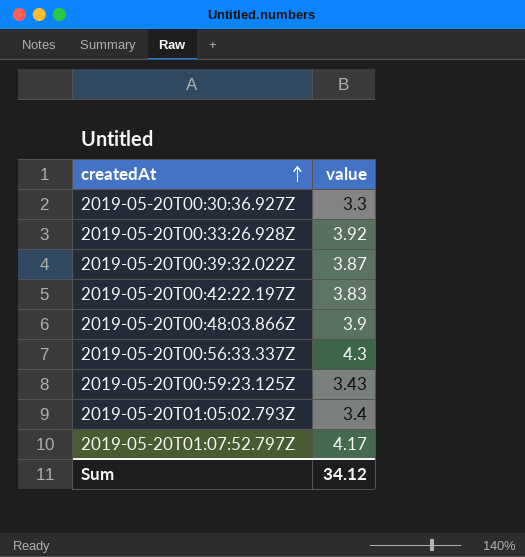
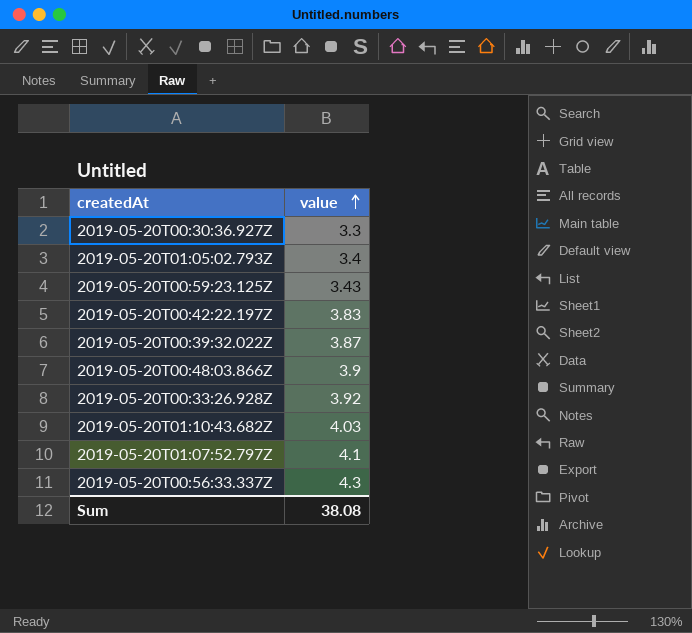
row order: createdAt ascending -> value ascending
row 2019-05-20T01:10:43.682Z: none -> 4.03
2019-05-20T01:07:52.797Z | value: 4.17 -> 4.1
Sum | value: 34.12 -> 38.08

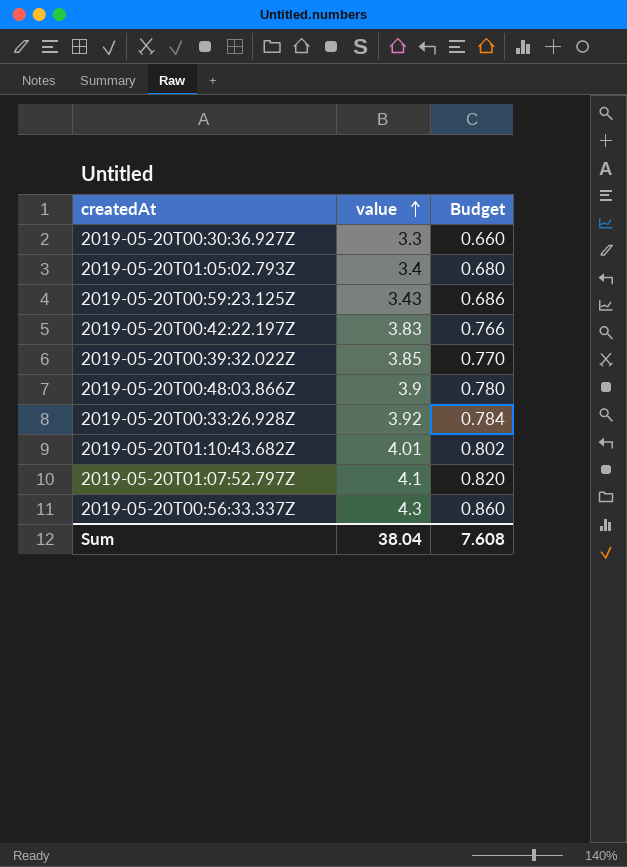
column Budget | formula: none -> [value] * 0.2
2019-05-20T00:39:32.022Z | value: 3.87 -> 3.85
2019-05-20T01:10:43.682Z | value: 4.03 -> 4.01
Sum | value: 38.08 -> 38.04

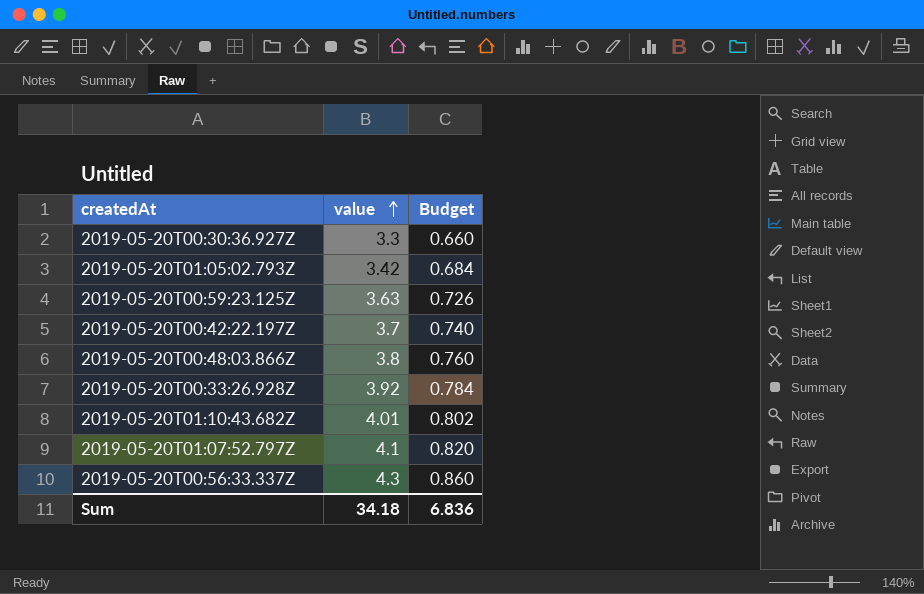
row 2019-05-20T00:39:32.022Z: 3.85 | 0.770 -> none
2019-05-20T01:05:02.793Z | value: 3.4 -> 3.42
2019-05-20T01:05:02.793Z | Budget: 0.680 -> 0.684
2019-05-20T00:59:23.125Z | value: 3.43 -> 3.63
2019-05-20T00:59:23.125Z | Budget: 0.686 -> 0.726
2019-05-20T00:42:22.197Z | value: 3.83 -> 3.7
2019-05-20T00:42:22.197Z | Budget: 0.766 -> 0.740
2019-05-20T00:48:03.866Z | value: 3.9 -> 3.8
2019-05-20T00:48:03.866Z | Budget: 0.780 -> 0.760
Sum | value: 38.04 -> 34.18
Sum | Budget: 7.608 -> 6.836

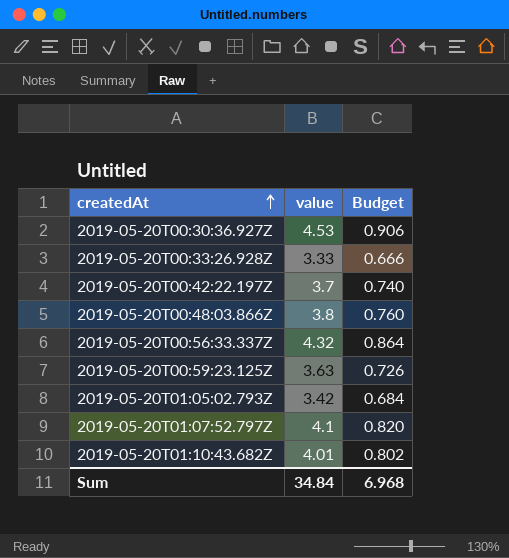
row order: value ascending -> createdAt ascending
2019-05-20T00:30:36.927Z | value: 3.3 -> 4.53
2019-05-20T00:30:36.927Z | Budget: 0.660 -> 0.906
2019-05-20T00:33:26.928Z | value: 3.92 -> 3.33
2019-05-20T00:33:26.928Z | Budget: 0.784 -> 0.666
2019-05-20T00:56:33.337Z | value: 4.3 -> 4.32
2019-05-20T00:56:33.337Z | Budget: 0.860 -> 0.864
Sum | value: 34.18 -> 34.84
Sum | Budget: 6.836 -> 6.968

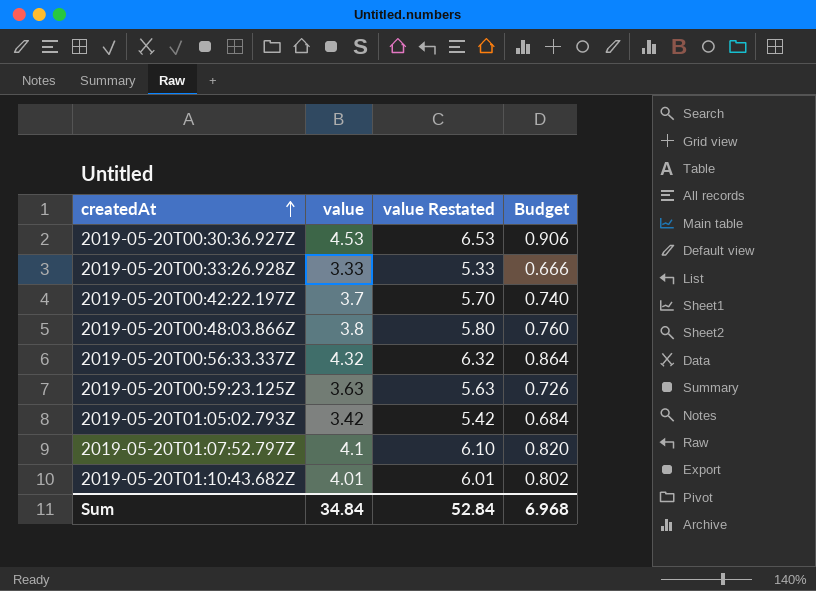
column value Restated | formula: none -> [value] + 2

